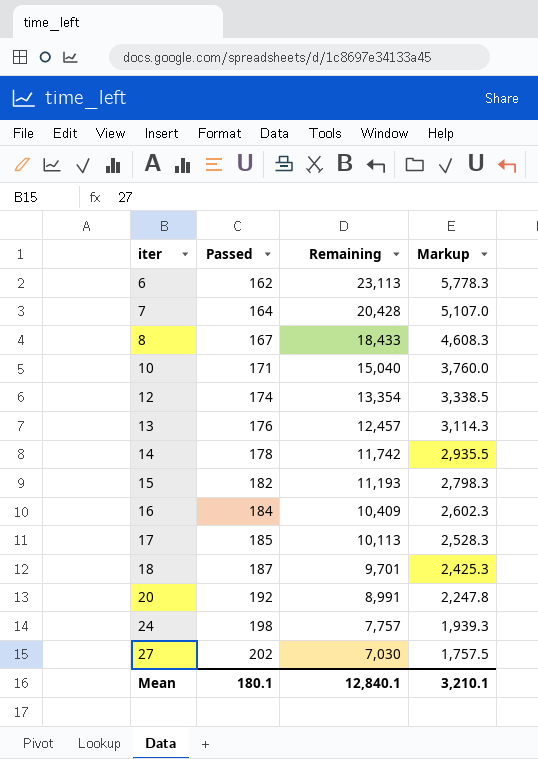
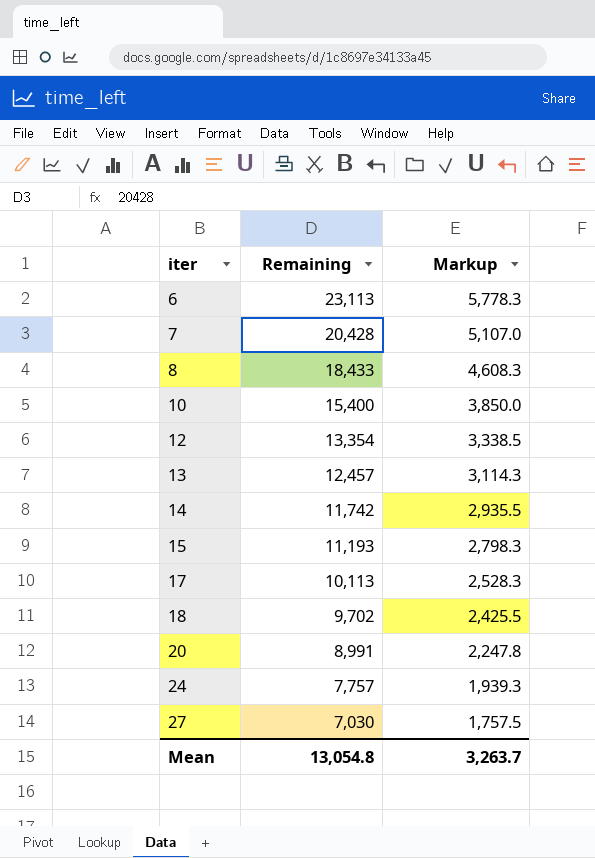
column Passed | position: 2 -> none
row 16: 184 | 10,409 | 2,602.3 -> none
10 | Remaining: 15,040 -> 15,400
10 | Markup: 3,760.0 -> 3,850.0
18 | Remaining: 9,701 -> 9,702
18 | Markup: 2,425.3 -> 2,425.5
Mean | Remaining: 12,840.1 -> 13,054.8
Mean | Markup: 3,210.1 -> 3,263.7

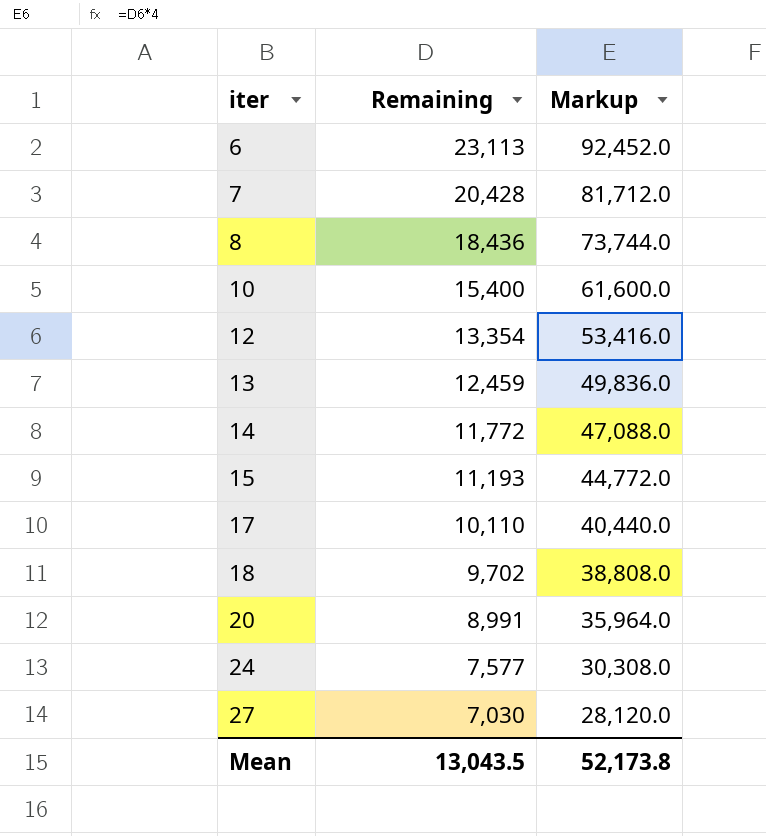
column Markup | formula: [Remaining] * 0.25 -> [Remaining] * 4
8 | Remaining: 18,433 -> 18,436
13 | Remaining: 12,457 -> 12,459
14 | Remaining: 11,742 -> 11,772
17 | Remaining: 10,113 -> 10,110
24 | Remaining: 7,757 -> 7,577
Mean | Remaining: 13,054.8 -> 13,043.5
Mean | Markup: 3,263.7 -> 52,173.8

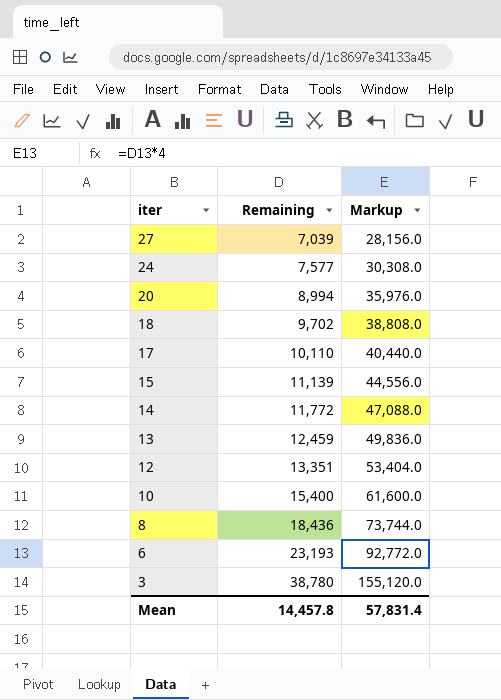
row order: iter ascending -> iter descending
row 7: 20,428 | 81,712.0 -> none
27 | Remaining: 7,030 -> 7,039
27 | Markup: 28,120.0 -> 28,156.0
20 | Remaining: 8,991 -> 8,994
20 | Markup: 35,964.0 -> 35,976.0
15 | Remaining: 11,193 -> 11,139
15 | Markup: 44,772.0 -> 44,556.0
12 | Remaining: 13,354 -> 13,351
12 | Markup: 53,416.0 -> 53,404.0
6 | Remaining: 23,113 -> 23,193
6 | Markup: 92,452.0 -> 92,772.0
row 3: none -> 38,780 | 155,120.0
Mean | Remaining: 13,043.5 -> 14,457.8
Mean | Markup: 52,173.8 -> 57,831.4

